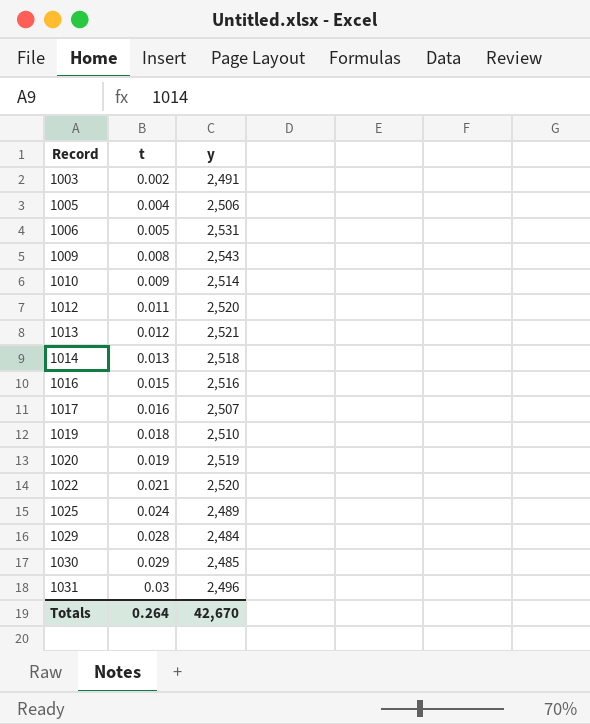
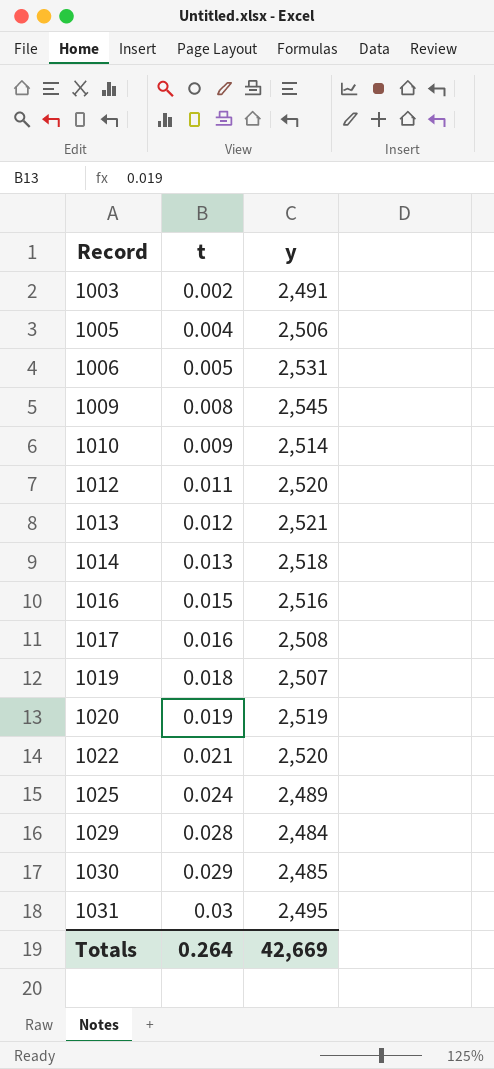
1009 | y: 2,543 -> 2,545
1017 | y: 2,507 -> 2,508
1019 | y: 2,510 -> 2,507
1031 | y: 2,496 -> 2,495
Totals | y: 42,670 -> 42,669

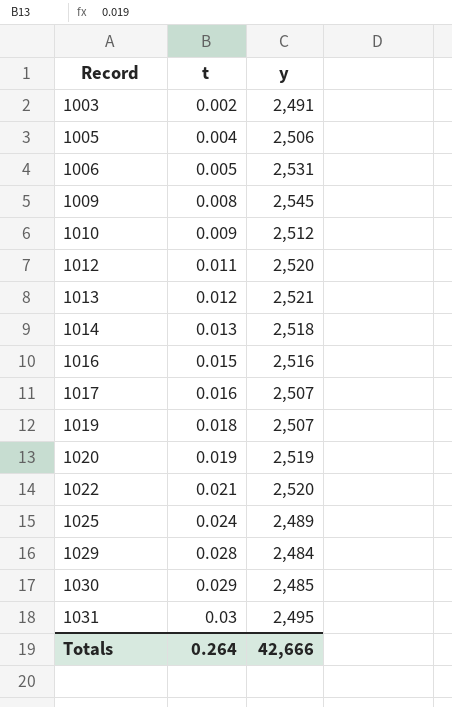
1010 | y: 2,514 -> 2,512
1017 | y: 2,508 -> 2,507
Totals | y: 42,669 -> 42,666

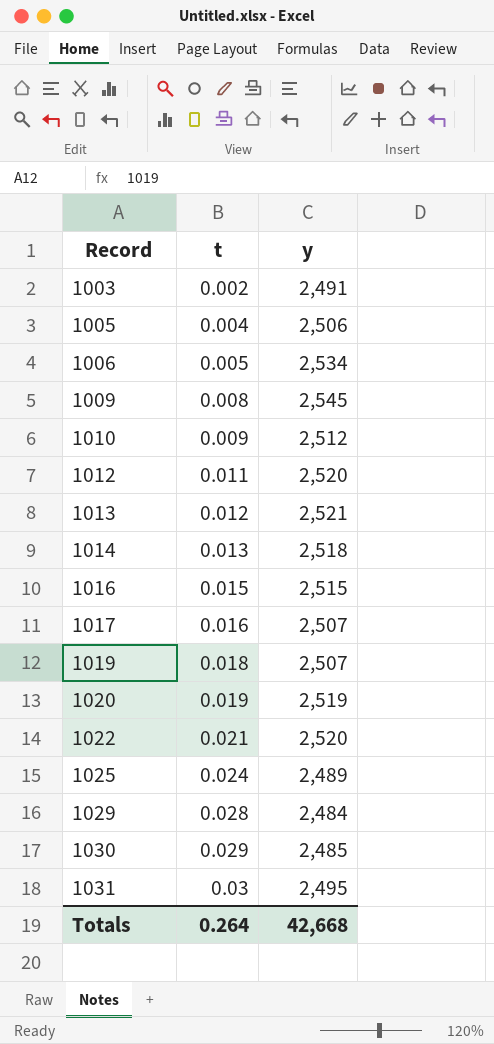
1006 | y: 2,531 -> 2,534
1016 | y: 2,516 -> 2,515
Totals | y: 42,666 -> 42,668

